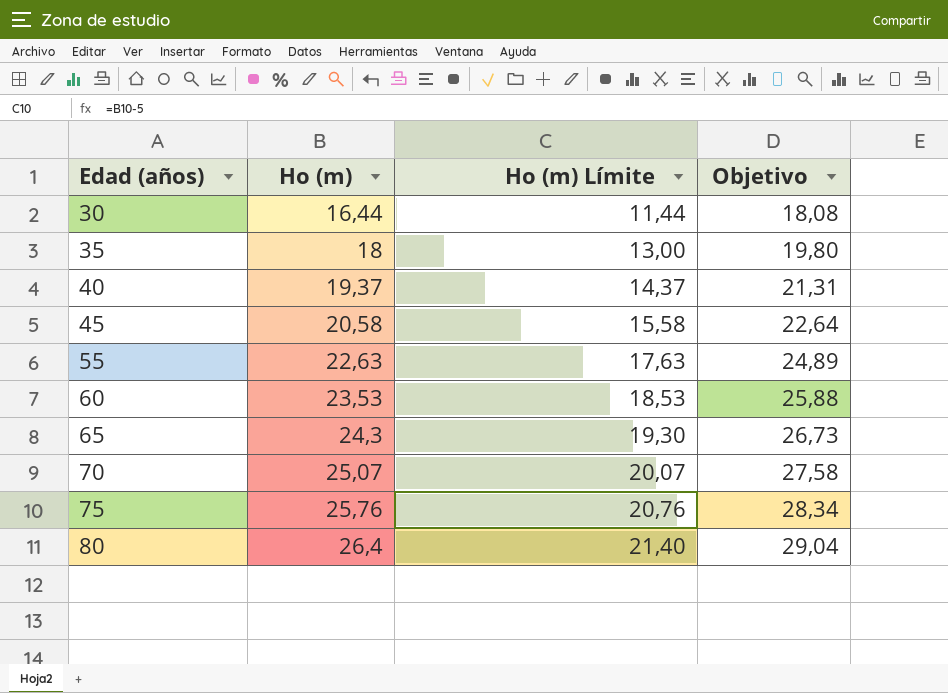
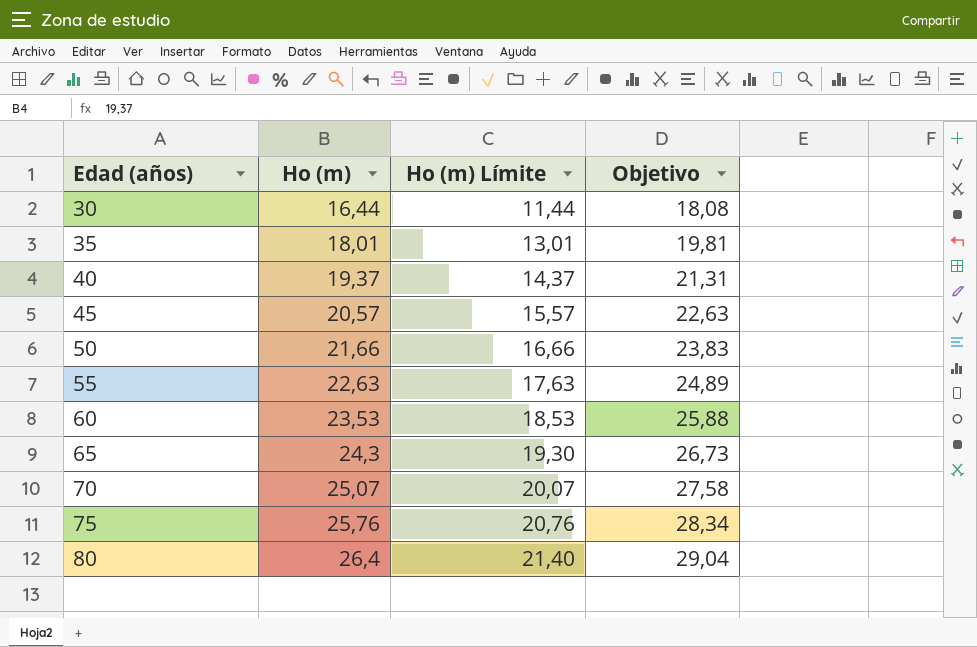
35 | Ho (m): 18 -> 18,01
35 | Ho (m) Límite: 13,00 -> 13,01
35 | Objetivo: 19,80 -> 19,81
45 | Ho (m): 20,58 -> 20,57
45 | Ho (m) Límite: 15,58 -> 15,57
45 | Objetivo: 22,64 -> 22,63
row 50: none -> 21,66 | 16,66 | 23,83

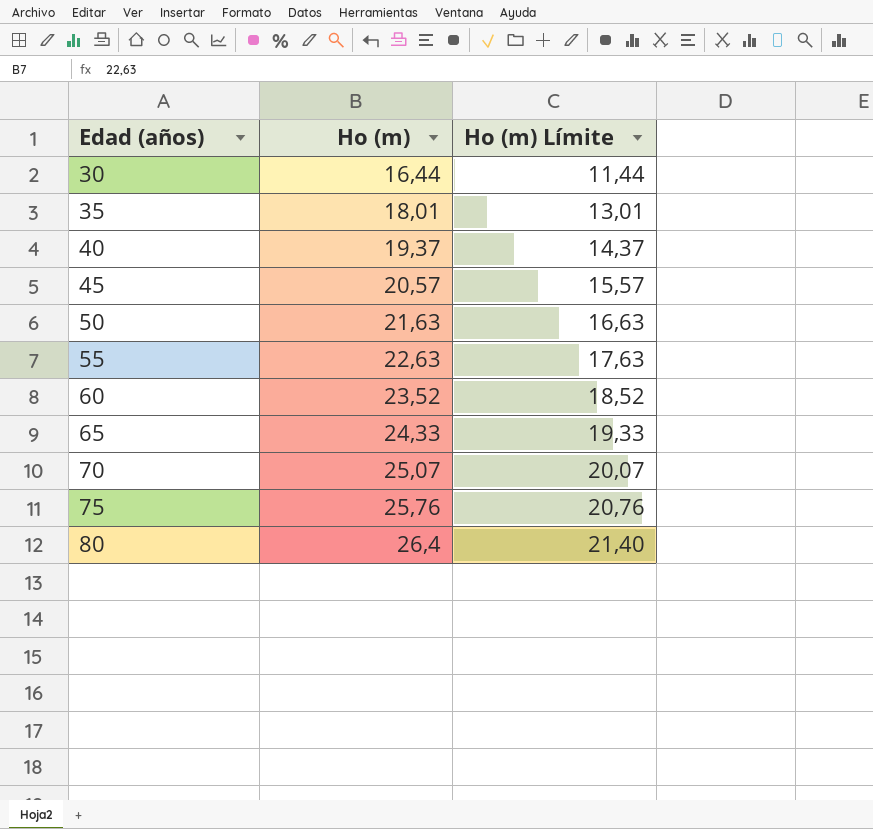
column Objetivo | formula: [Ho (m)] * 1,1 -> none
50 | Ho (m): 21,66 -> 21,63
50 | Ho (m) Límite: 16,66 -> 16,63
60 | Ho (m): 23,53 -> 23,52
60 | Ho (m) Límite: 18,53 -> 18,52
65 | Ho (m): 24,3 -> 24,33
65 | Ho (m) Límite: 19,30 -> 19,33

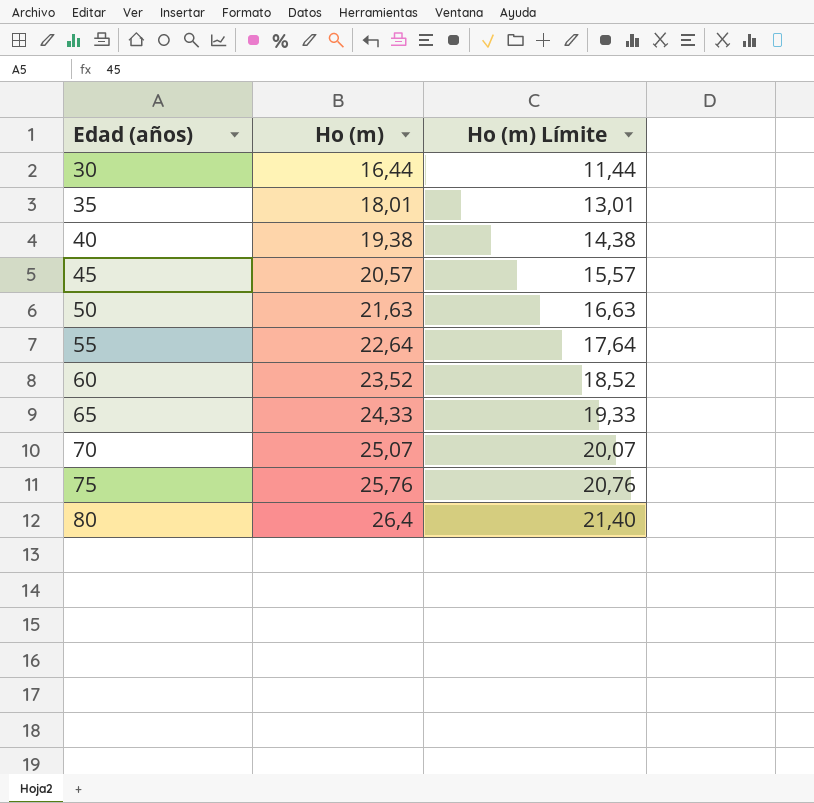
40 | Ho (m): 19,37 -> 19,38
40 | Ho (m) Límite: 14,37 -> 14,38
55 | Ho (m): 22,63 -> 22,64
55 | Ho (m) Límite: 17,63 -> 17,64

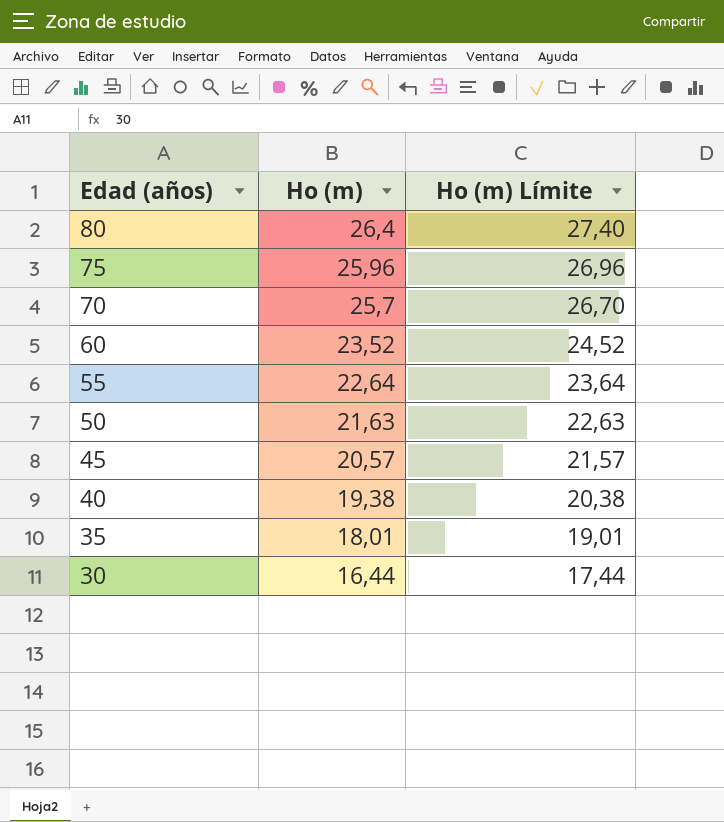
row order: Edad (años) ascending -> Edad (años) descending
column Ho (m) Límite | formula: [Ho (m)] - 5 -> [Ho (m)] + 1
row 65: 24,33 | 19,33 -> none
75 | Ho (m): 25,76 -> 25,96
70 | Ho (m): 25,07 -> 25,7

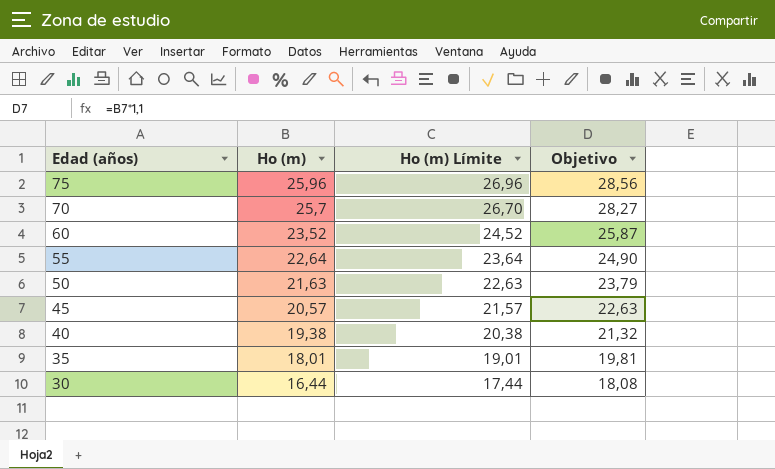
column Objetivo | formula: none -> [Ho (m)] * 1,1
row 80: 26,4 | 27,40 -> none

